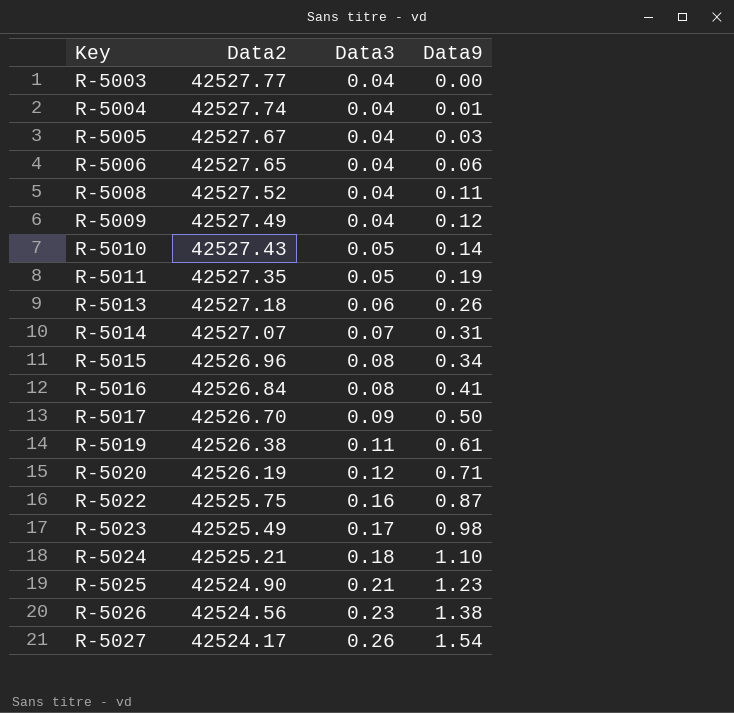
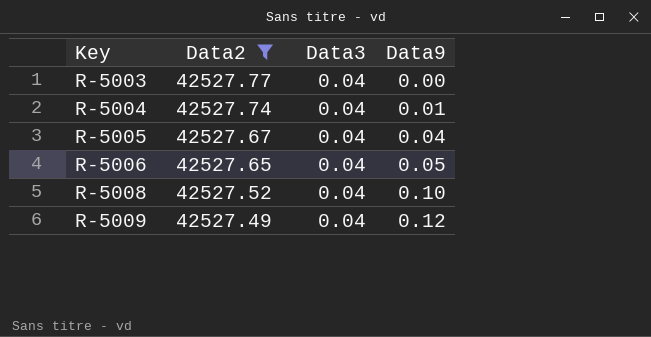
filter: none -> Data2 >= 42527.49
R-5005 | Data9: 0.03 -> 0.04
R-5006 | Data9: 0.06 -> 0.05
R-5008 | Data9: 0.11 -> 0.10

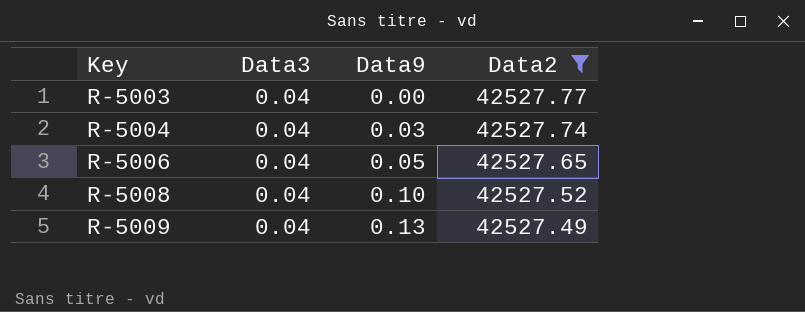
column Data2 | position: 2 -> 4
row R-5005: 42527.67 | 0.04 | 0.04 -> none
R-5004 | Data9: 0.01 -> 0.03
R-5009 | Data9: 0.12 -> 0.13

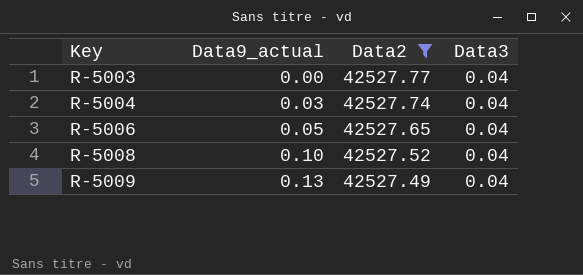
column name: Data9 -> Data9_actual
column Data3 | position: 2 -> 4

